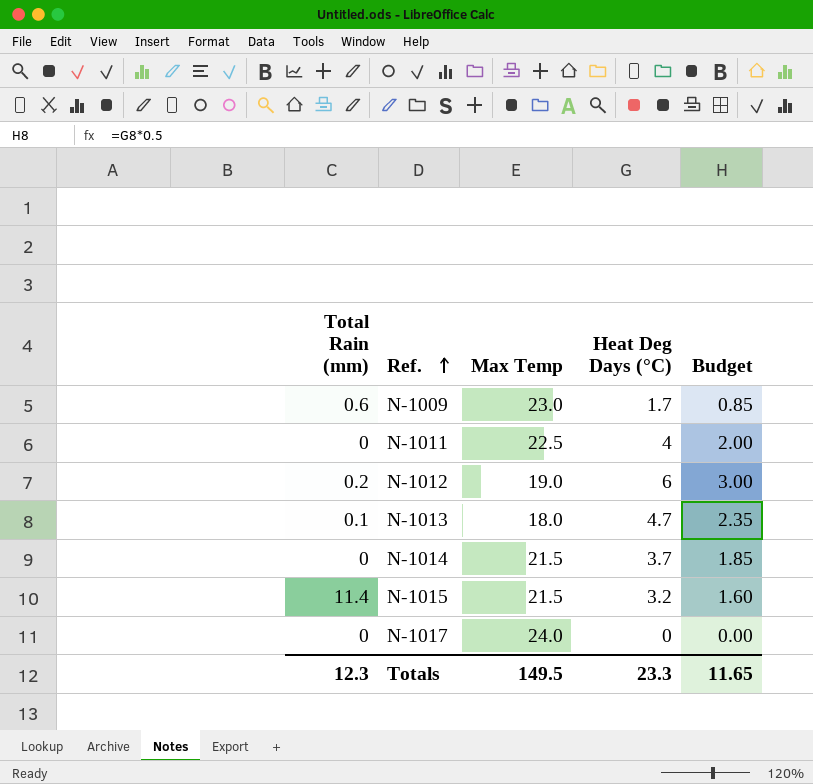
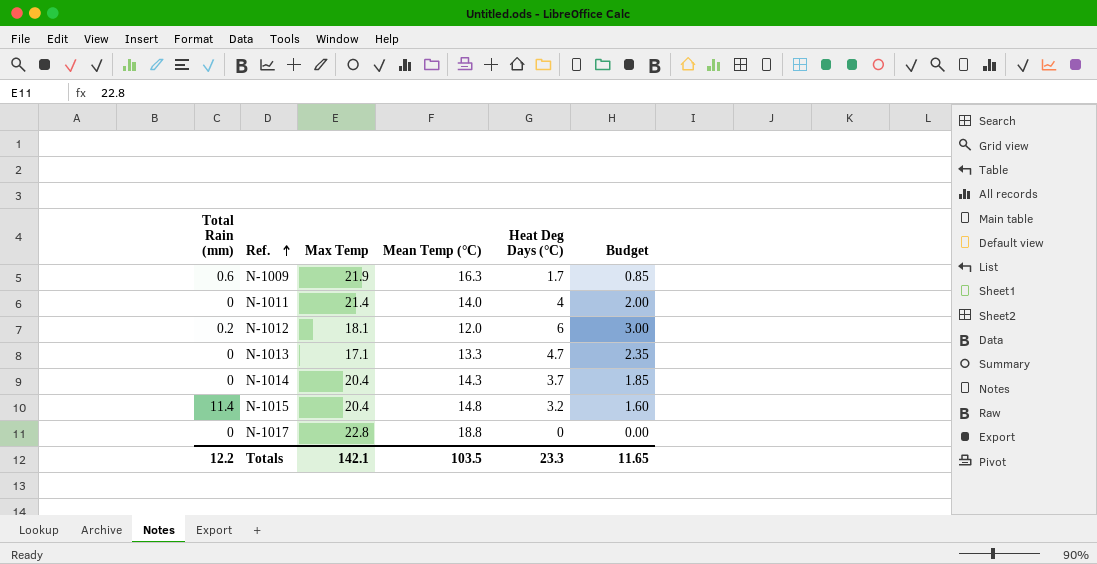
column Mean Temp (°C) | position: none -> 4
N-1009 | Max Temp: 23.0 -> 21.9
N-1011 | Max Temp: 22.5 -> 21.4
N-1012 | Max Temp: 19.0 -> 18.1
N-1013 | Total Rain (mm): 0.1 -> 0
N-1013 | Max Temp: 18.0 -> 17.1
N-1014 | Max Temp: 21.5 -> 20.4
N-1015 | Max Temp: 21.5 -> 20.4
N-1017 | Max Temp: 24.0 -> 22.8
Totals | Total Rain (mm): 12.3 -> 12.2
Totals | Max Temp: 149.5 -> 142.1

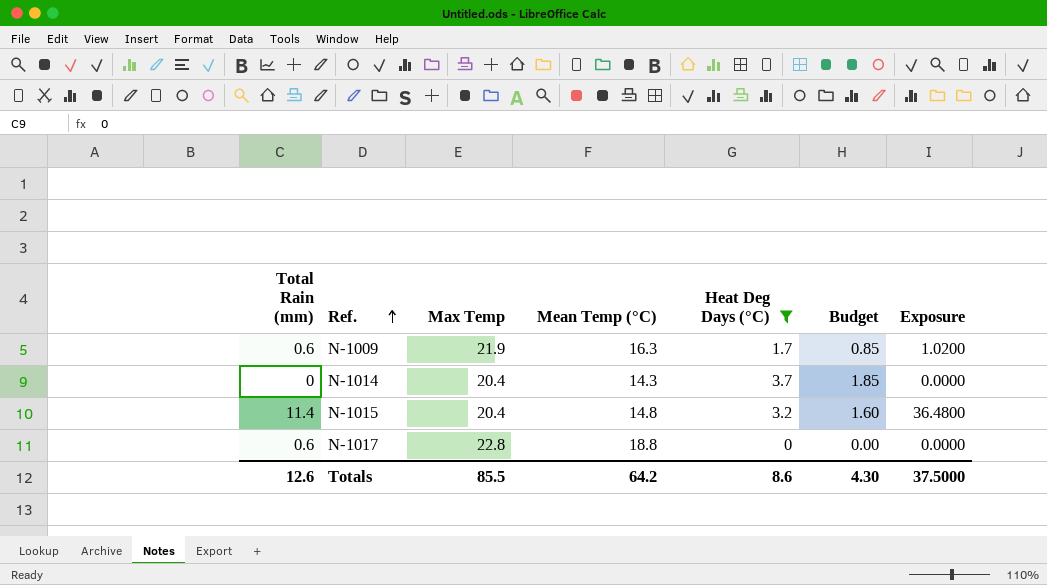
filter: none -> Heat Deg Days (°C) <= 3.7
column Exposure | formula: none -> [Total Rain (mm)] * [Heat Deg Days (°C)]
N-1017 | Total Rain (mm): 0 -> 0.6
Totals | Total Rain (mm): 12.2 -> 12.6
Totals | Max Temp: 142.1 -> 85.5
Totals | Mean Temp (°C): 103.5 -> 64.2
Totals | Heat Deg Days (°C): 23.3 -> 8.6
Totals | Budget: 11.65 -> 4.30

